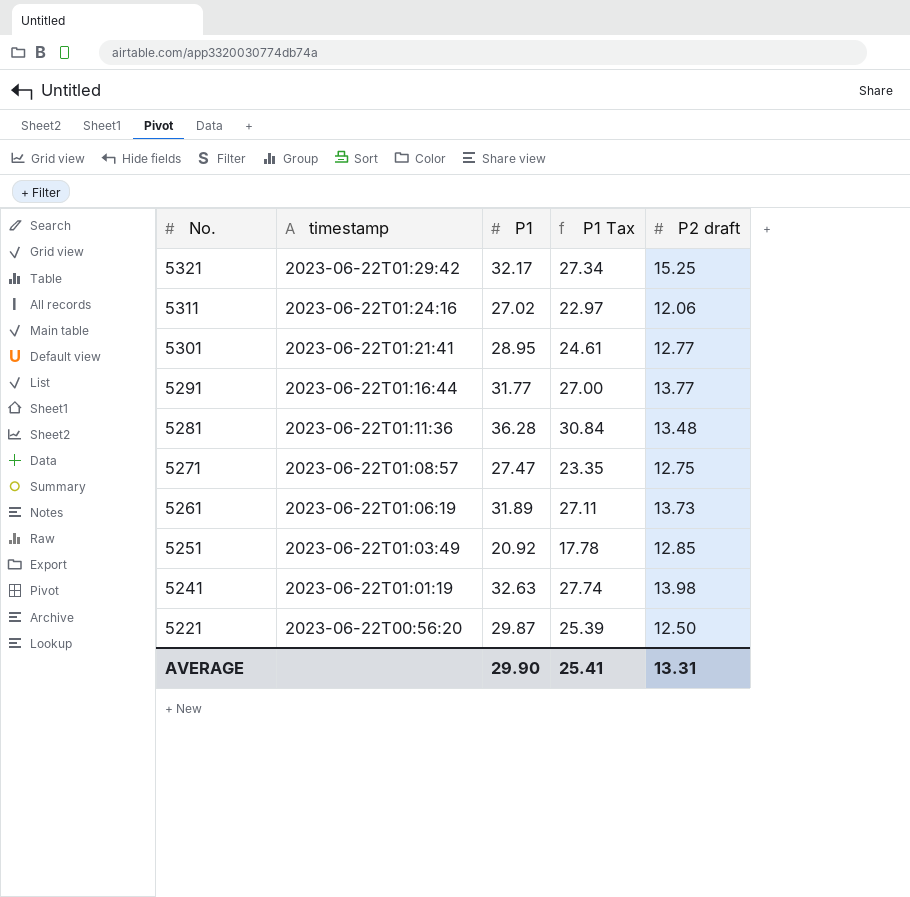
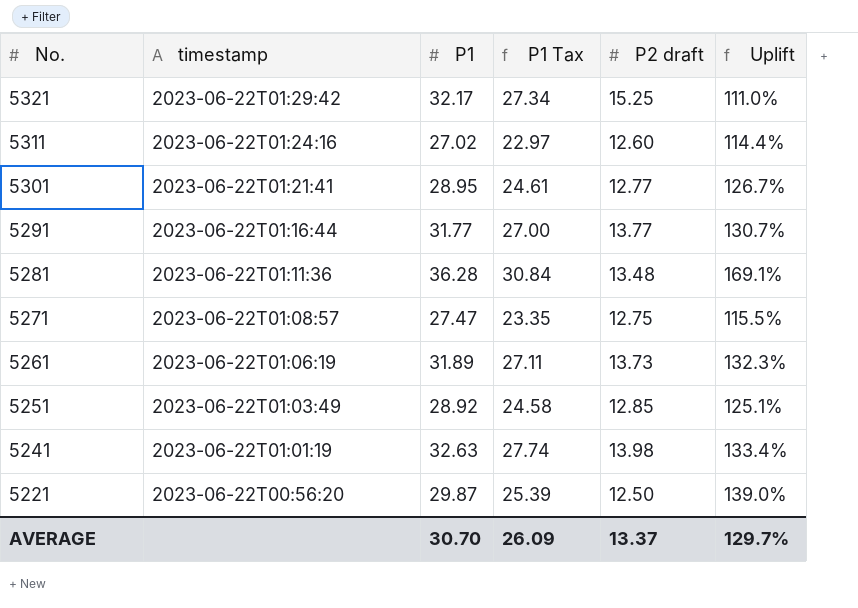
column Uplift | formula: none -> ([P1] - [P2 draft]) / [P2 draft]
5311 | P2 draft: 12.06 -> 12.60
5251 | P1: 20.92 -> 28.92
5251 | P1 Tax: 17.78 -> 24.58
AVERAGE | P1: 29.90 -> 30.70
AVERAGE | P1 Tax: 25.41 -> 26.09
AVERAGE | P2 draft: 13.31 -> 13.37

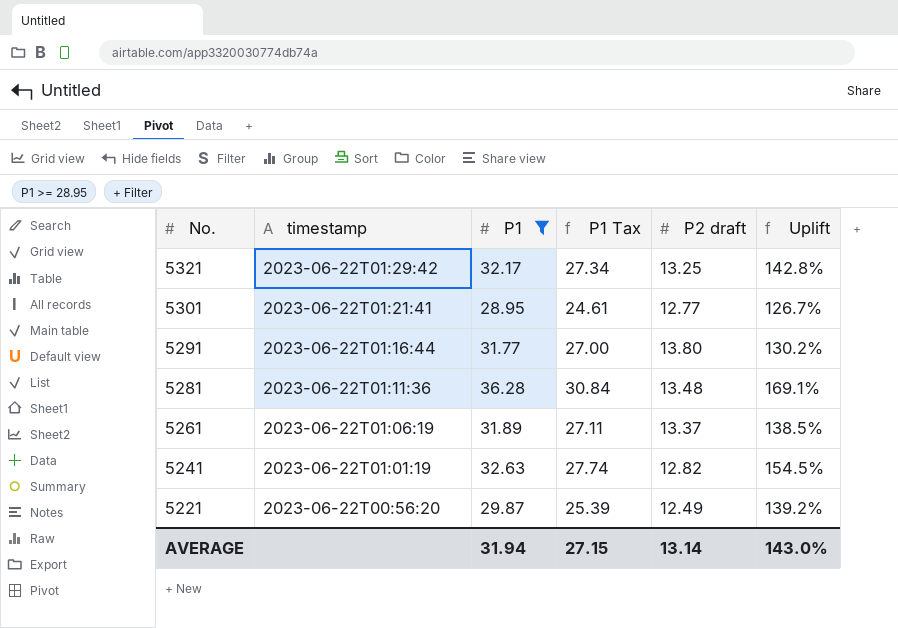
filter: none -> P1 >= 28.95
5321 | P2 draft: 15.25 -> 13.25
5321 | Uplift: 111.0% -> 142.8%
5291 | P2 draft: 13.77 -> 13.80
5291 | Uplift: 130.7% -> 130.2%
5261 | P2 draft: 13.73 -> 13.37
5261 | Uplift: 132.3% -> 138.5%
5241 | P2 draft: 13.98 -> 12.82
5241 | Uplift: 133.4% -> 154.5%
5221 | P2 draft: 12.50 -> 12.49
5221 | Uplift: 139.0% -> 139.2%
AVERAGE | P1: 30.70 -> 31.94
AVERAGE | P1 Tax: 26.09 -> 27.15
AVERAGE | P2 draft: 13.37 -> 13.14
AVERAGE | Uplift: 129.7% -> 143.0%

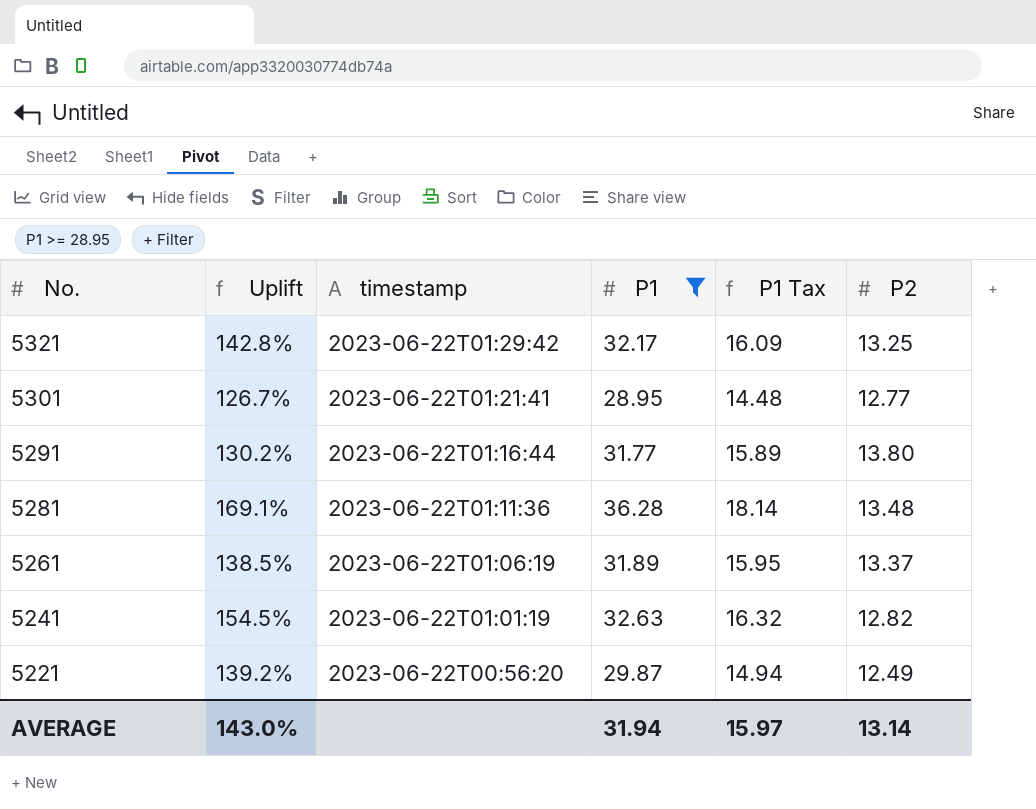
column Uplift | position: 6 -> 2
column P1 Tax | formula: [P1] * 0.85 -> [P1] * 0.5
column name: P2 draft -> P2
AVERAGE | P1 Tax: 27.15 -> 15.97

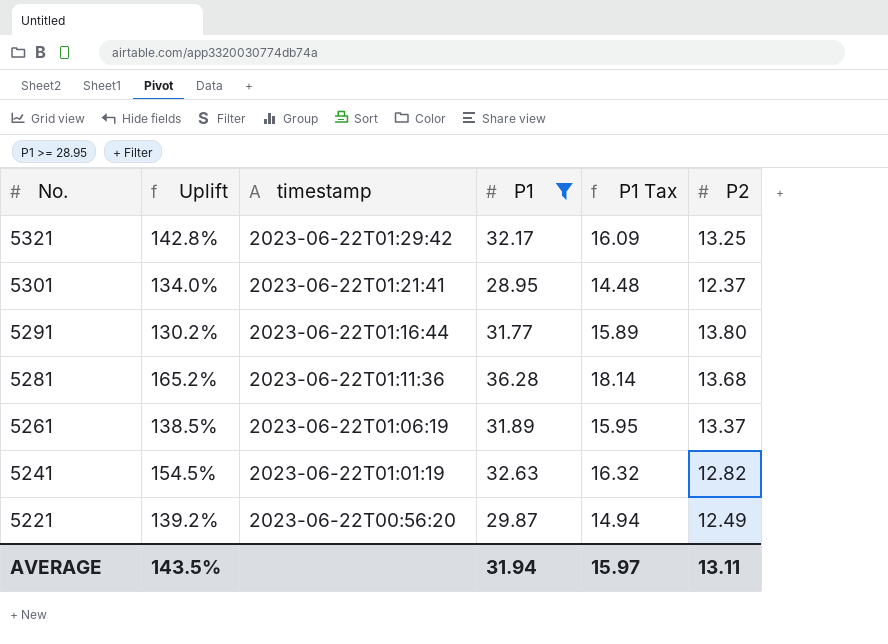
5301 | Uplift: 126.7% -> 134.0%
5301 | P2: 12.77 -> 12.37
5281 | Uplift: 169.1% -> 165.2%
5281 | P2: 13.48 -> 13.68
AVERAGE | Uplift: 143.0% -> 143.5%
AVERAGE | P2: 13.14 -> 13.11

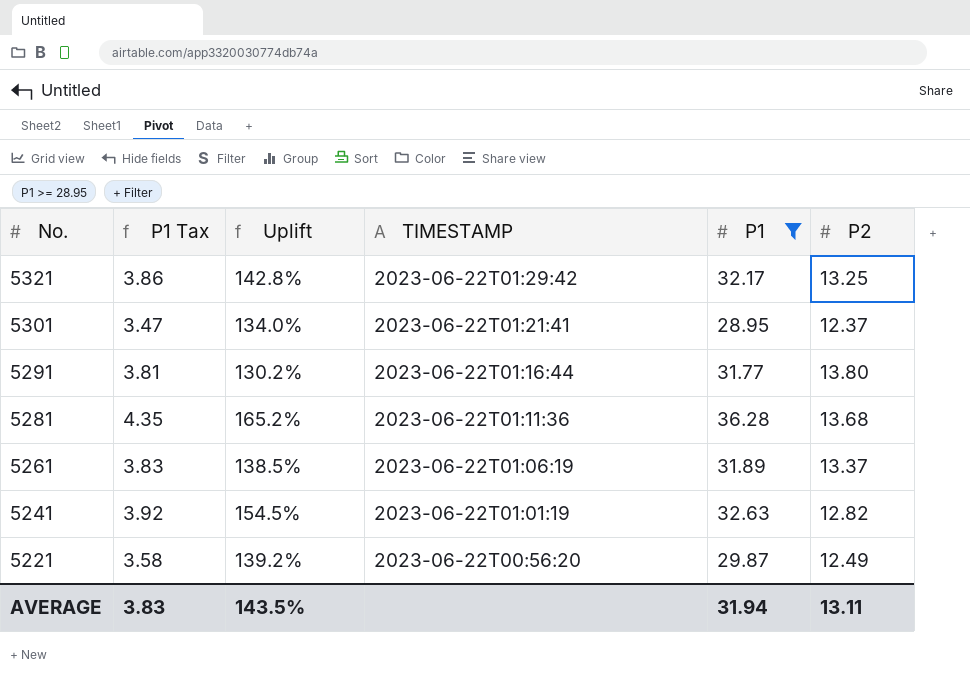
column P1 Tax | formula: [P1] * 0.5 -> [P1] * 0.12
column P1 Tax | position: 5 -> 2
column name: timestamp -> TIMESTAMP
AVERAGE | P1 Tax: 15.97 -> 3.83

